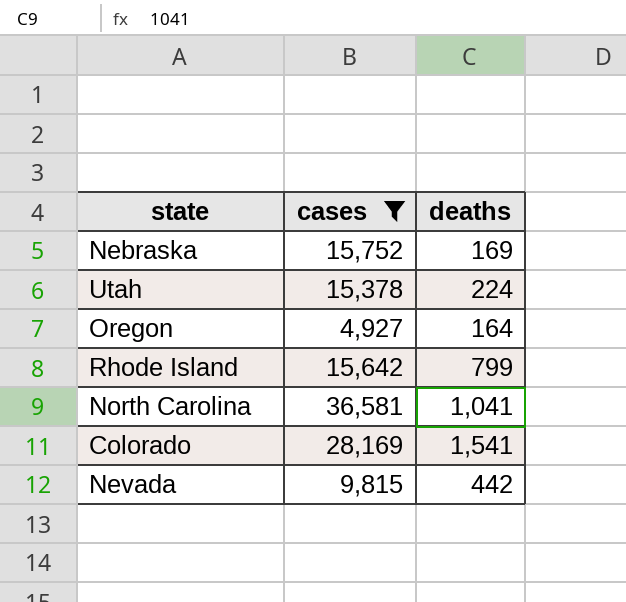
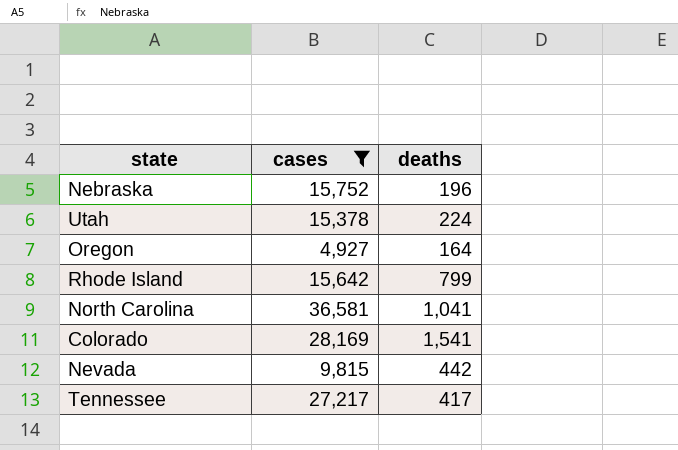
Nebraska | deaths: 169 -> 196
row Tennessee: none -> 27,217 | 417

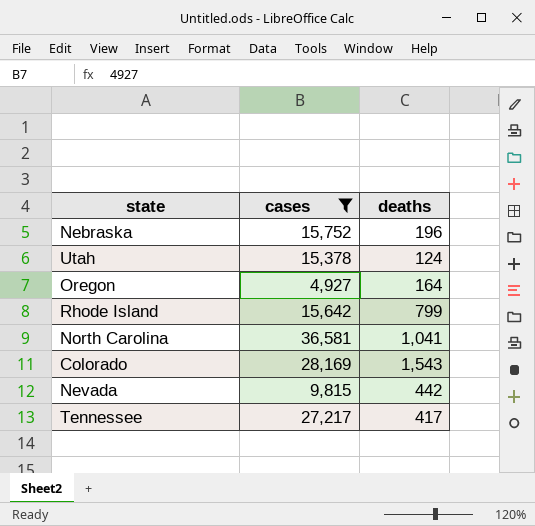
Utah | deaths: 224 -> 124
Colorado | deaths: 1,541 -> 1,543

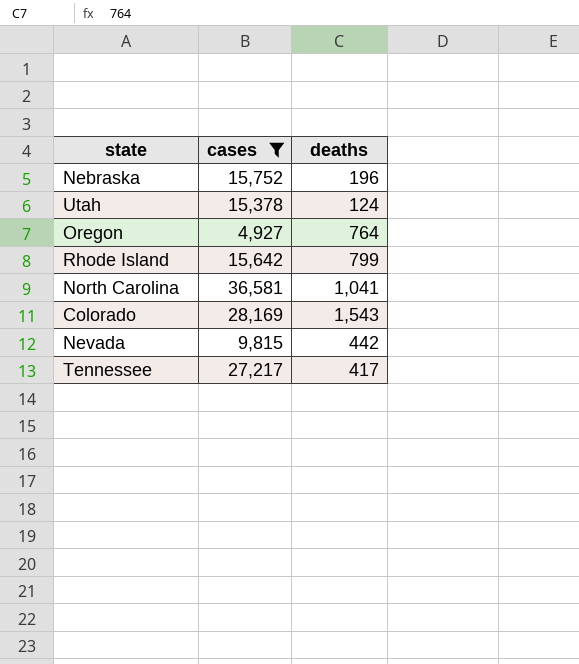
Oregon | deaths: 164 -> 764

